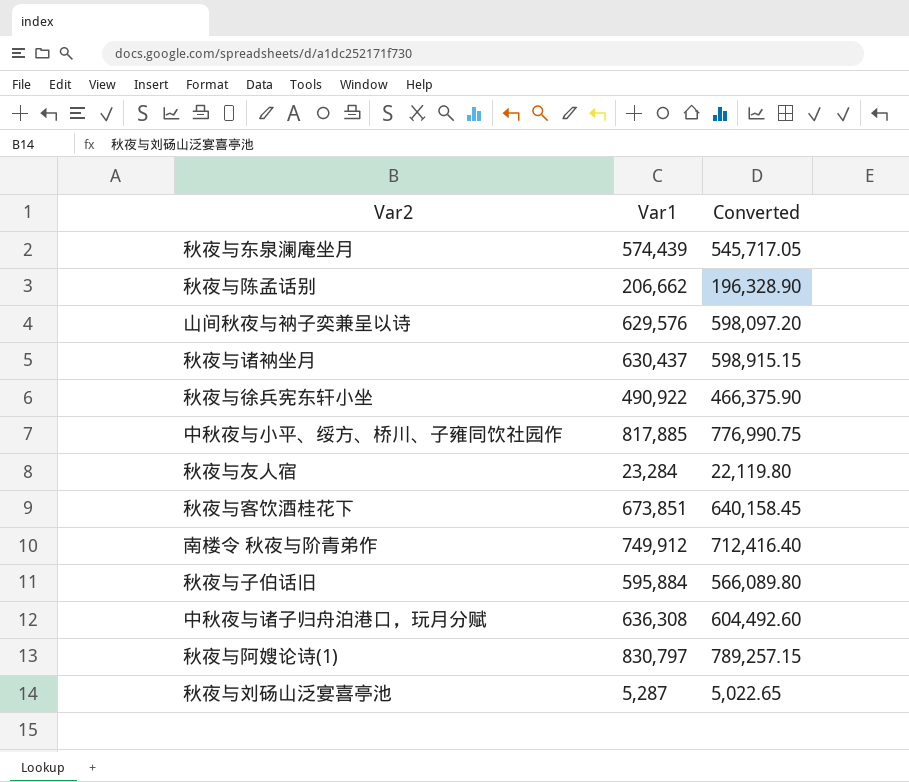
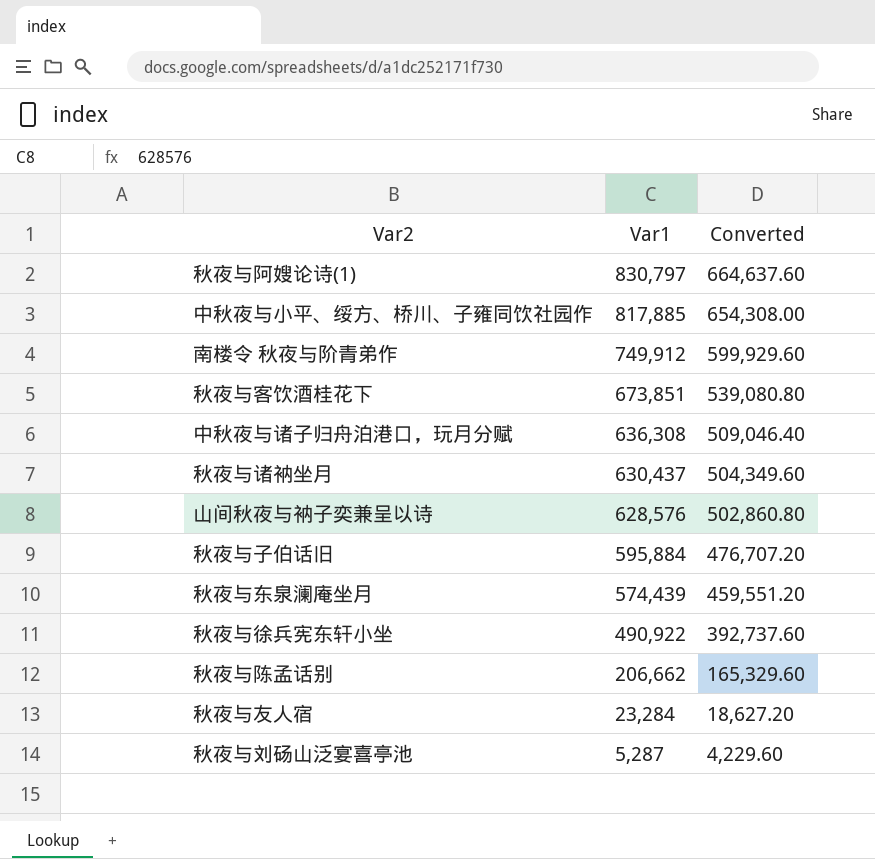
row order: none -> Var1 descending
column Converted | formula: [Var1] * 0.95 -> [Var1] * 0.8
山间秋夜与衲子奕兼呈以诗 | Var1: 629,576 -> 628,576

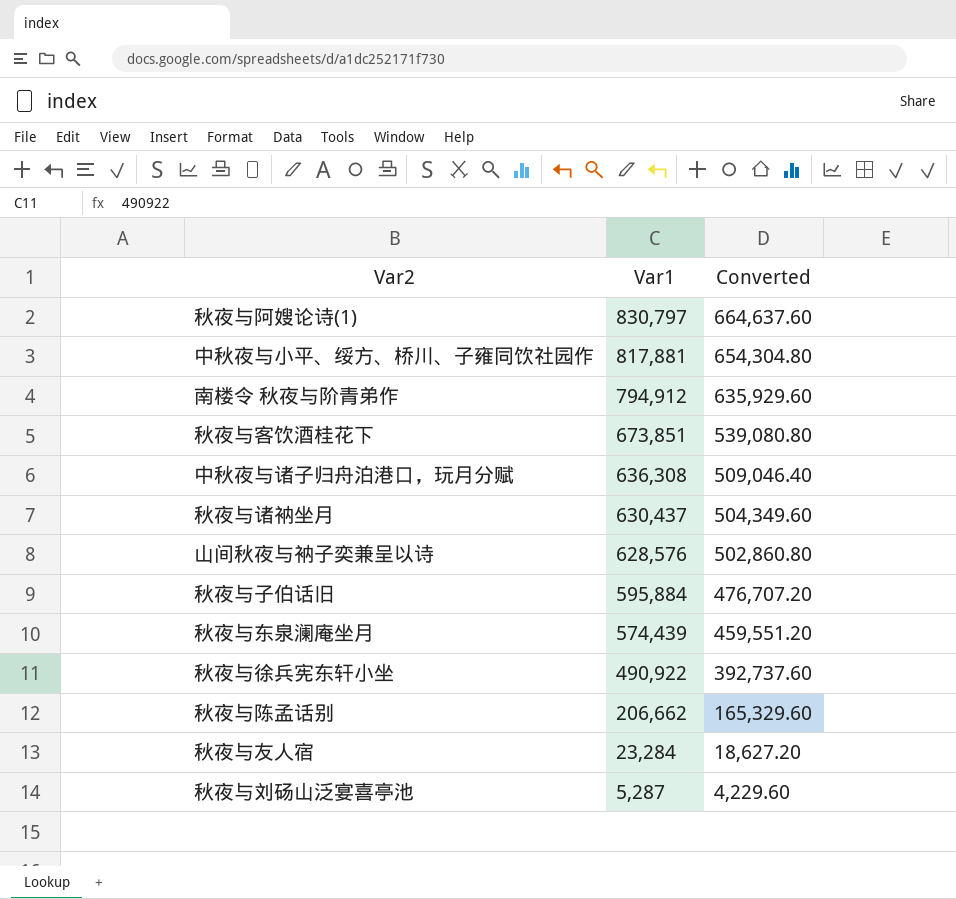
中秋夜与小平、绥方、桥川、子雍同饮社园作 | Var1: 817,885 -> 817,881
中秋夜与小平、绥方、桥川、子雍同饮社园作 | Converted: 654,308.00 -> 654,304.80
南楼令 秋夜与阶青弟作 | Var1: 749,912 -> 794,912
南楼令 秋夜与阶青弟作 | Converted: 599,929.60 -> 635,929.60

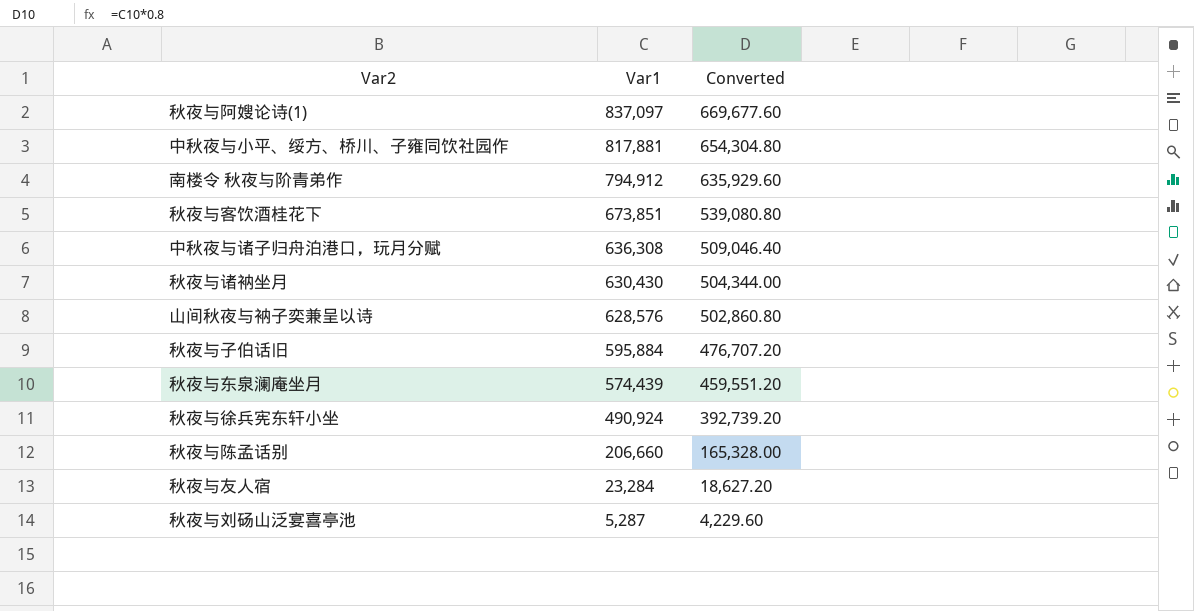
秋夜与阿嫂论诗(1) | Var1: 830,797 -> 837,097
秋夜与阿嫂论诗(1) | Converted: 664,637.60 -> 669,677.60
秋夜与诸衲坐月 | Var1: 630,437 -> 630,430
秋夜与诸衲坐月 | Converted: 504,349.60 -> 504,344.00
秋夜与徐兵宪东轩小坐 | Var1: 490,922 -> 490,924
秋夜与徐兵宪东轩小坐 | Converted: 392,737.60 -> 392,739.20
秋夜与陈孟话别 | Var1: 206,662 -> 206,660
秋夜与陈孟话别 | Converted: 165,329.60 -> 165,328.00

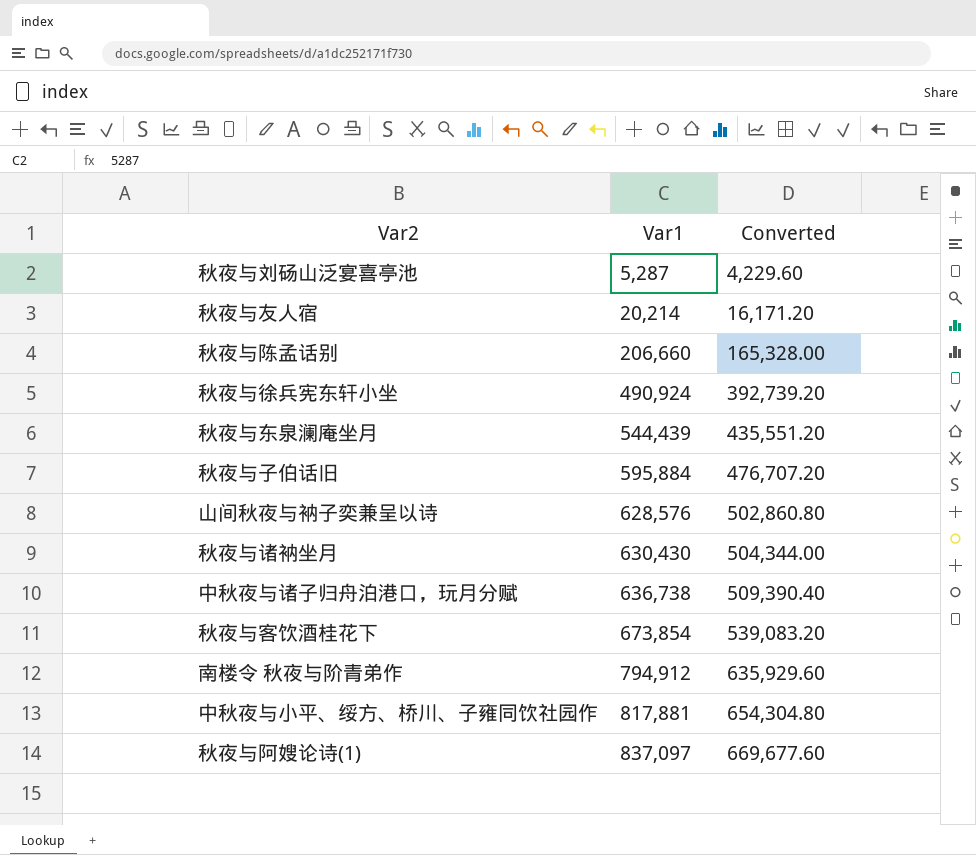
row order: Var1 descending -> Var1 ascending
秋夜与友人宿 | Var1: 23,284 -> 20,214
秋夜与友人宿 | Converted: 18,627.20 -> 16,171.20
秋夜与东泉澜庵坐月 | Var1: 574,439 -> 544,439
秋夜与东泉澜庵坐月 | Converted: 459,551.20 -> 435,551.20
中秋夜与诸子归舟泊港口，玩月分赋 | Var1: 636,308 -> 636,738
中秋夜与诸子归舟泊港口，玩月分赋 | Converted: 509,046.40 -> 509,390.40
秋夜与客饮酒桂花下 | Var1: 673,851 -> 673,854
秋夜与客饮酒桂花下 | Converted: 539,080.80 -> 539,083.20

